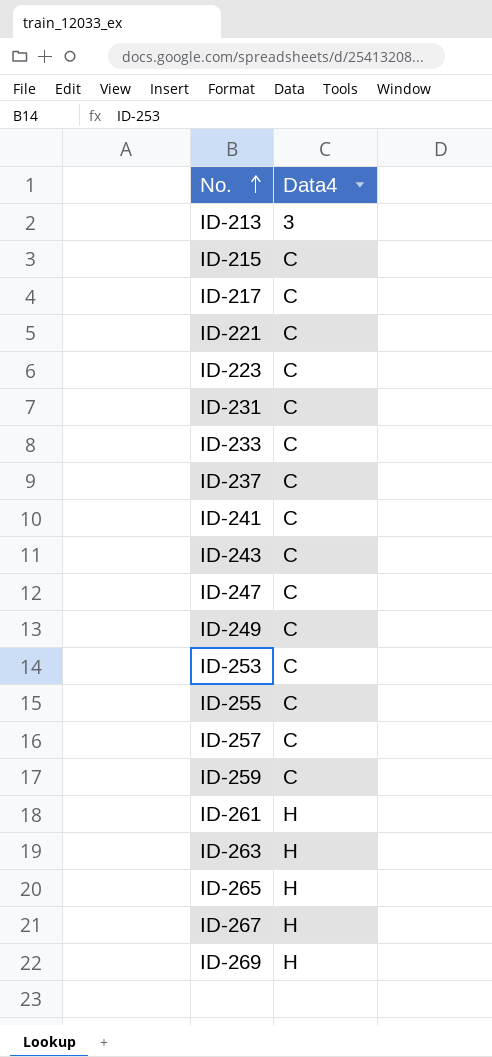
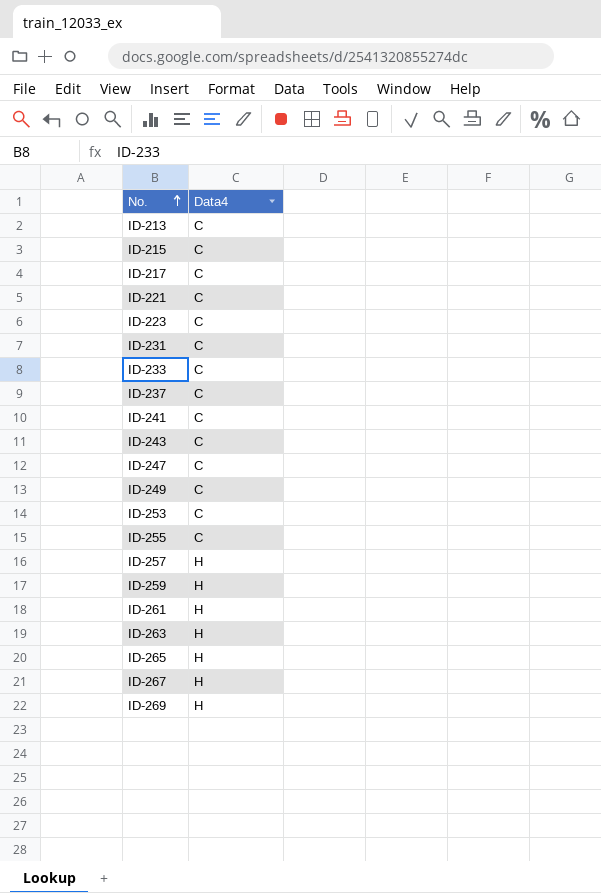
ID-213 | Data4: 3 -> C
ID-257 | Data4: C -> H
ID-259 | Data4: C -> H

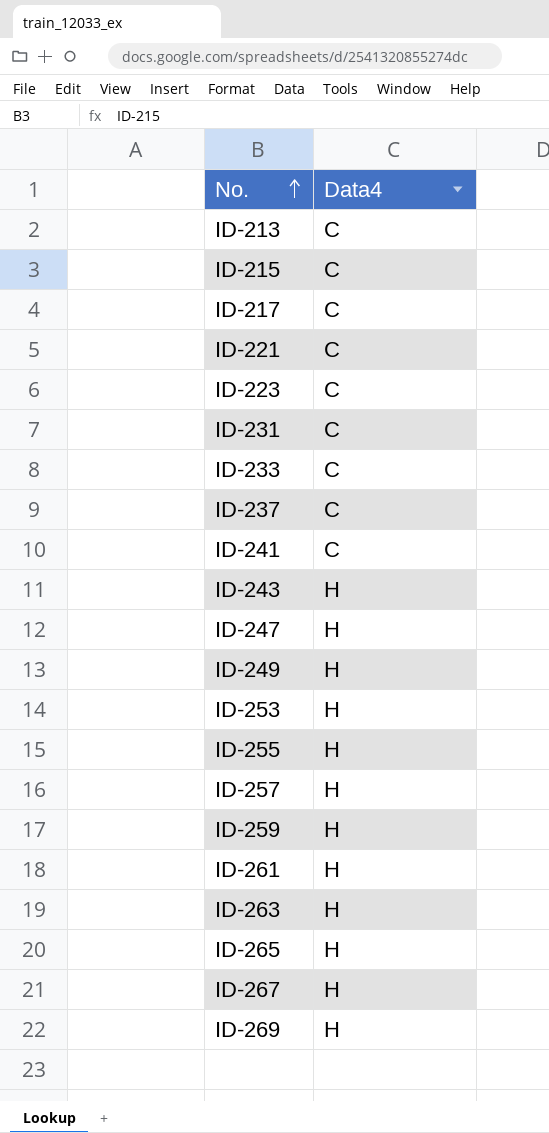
ID-243 | Data4: C -> H
ID-247 | Data4: C -> H
ID-249 | Data4: C -> H
ID-253 | Data4: C -> H
ID-255 | Data4: C -> H

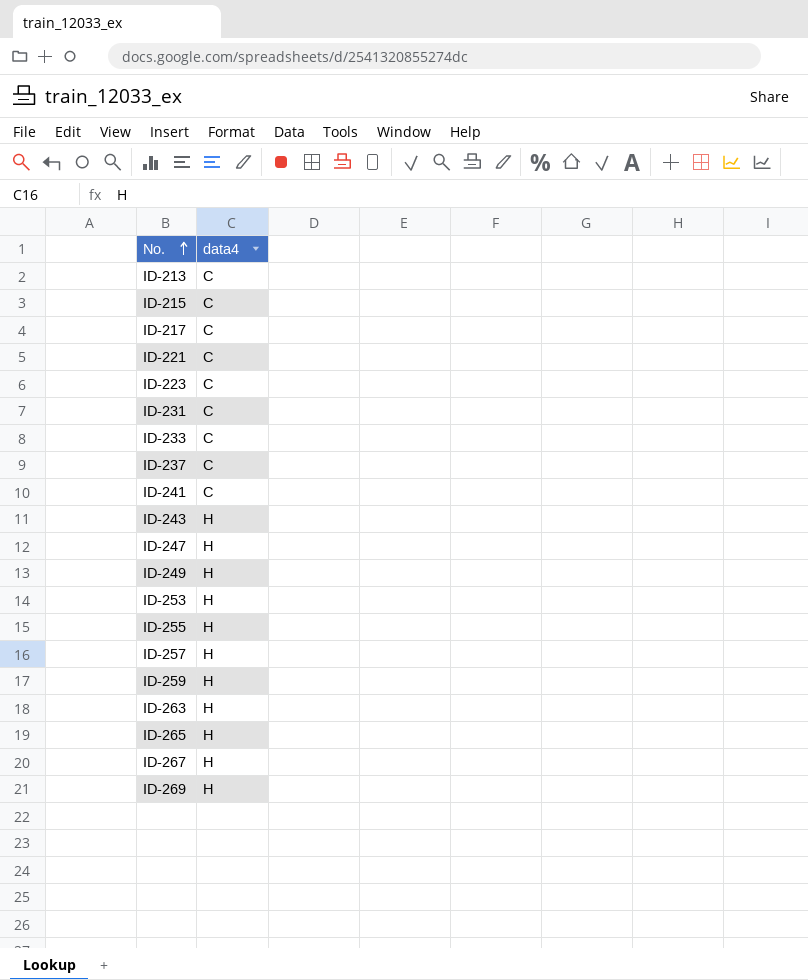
column name: Data4 -> data4
row ID-261: H -> none

